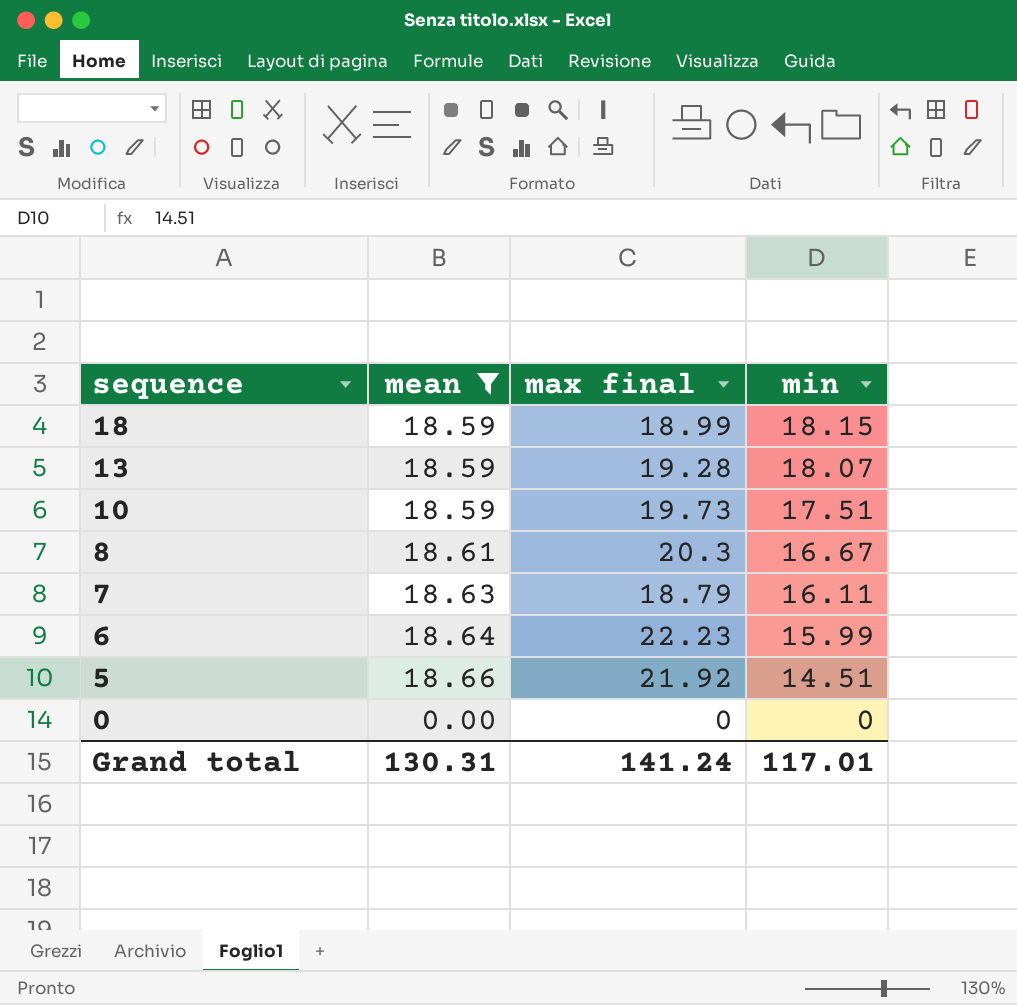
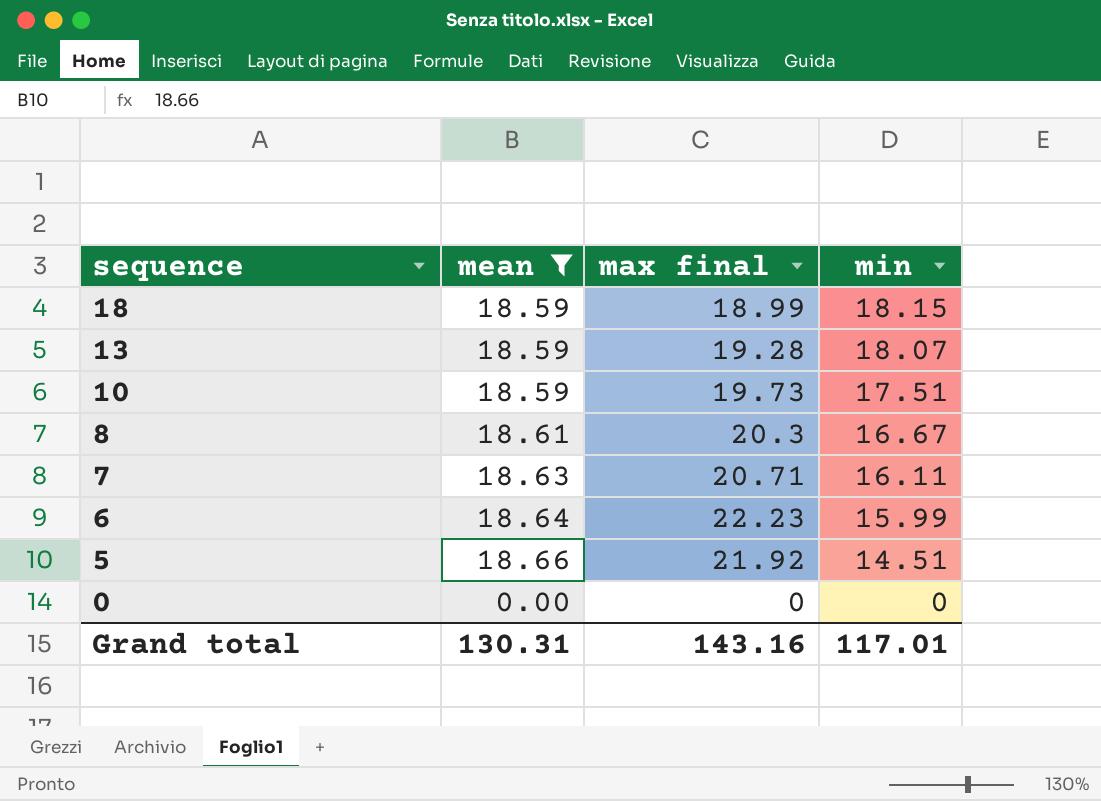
7 | max final: 18.79 -> 20.71
Grand total | max final: 141.24 -> 143.16

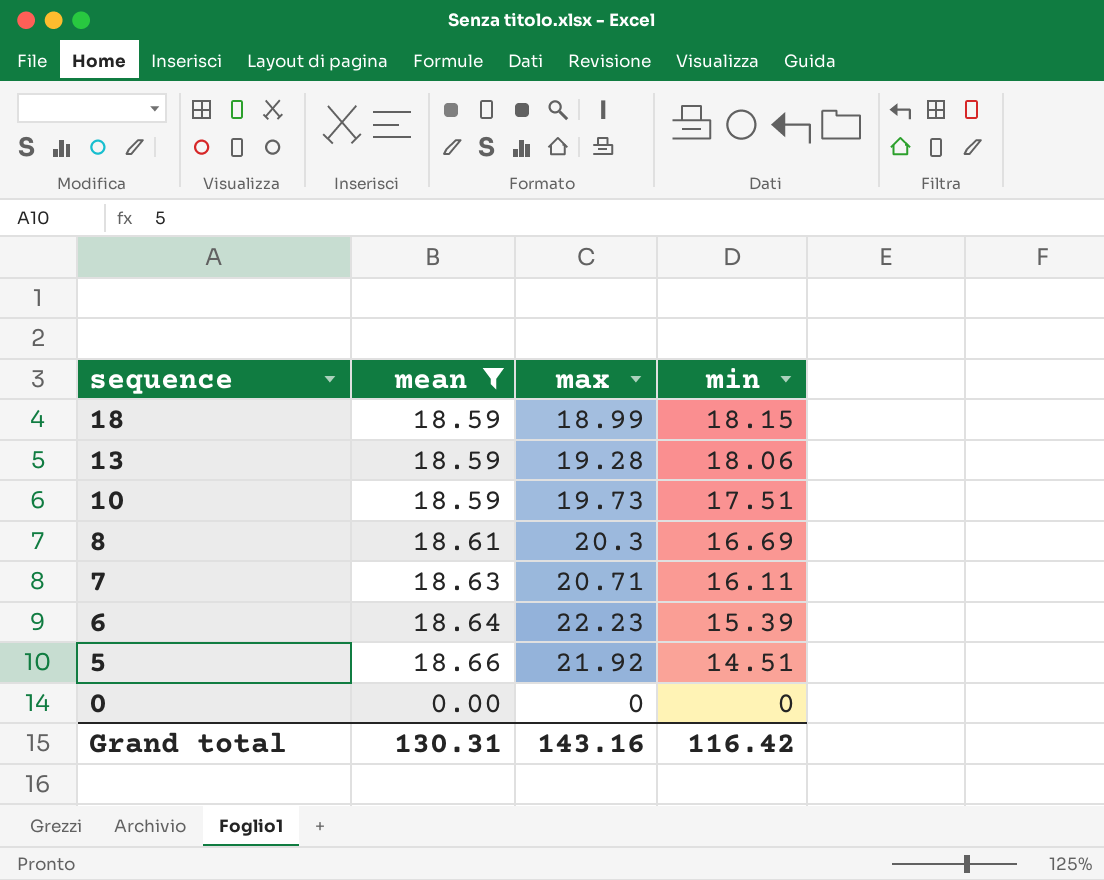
column name: max final -> max
13 | min: 18.07 -> 18.06
8 | min: 16.67 -> 16.69
6 | min: 15.99 -> 15.39
Grand total | min: 117.01 -> 116.42

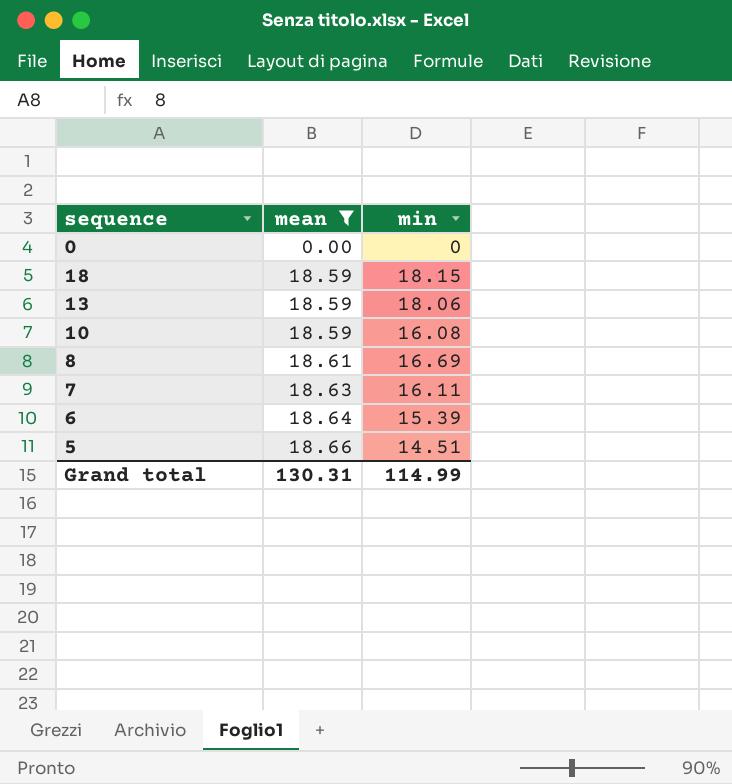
row order: sequence descending -> mean ascending
column max | position: 3 -> none
10 | min: 17.51 -> 16.08
Grand total | min: 116.42 -> 114.99

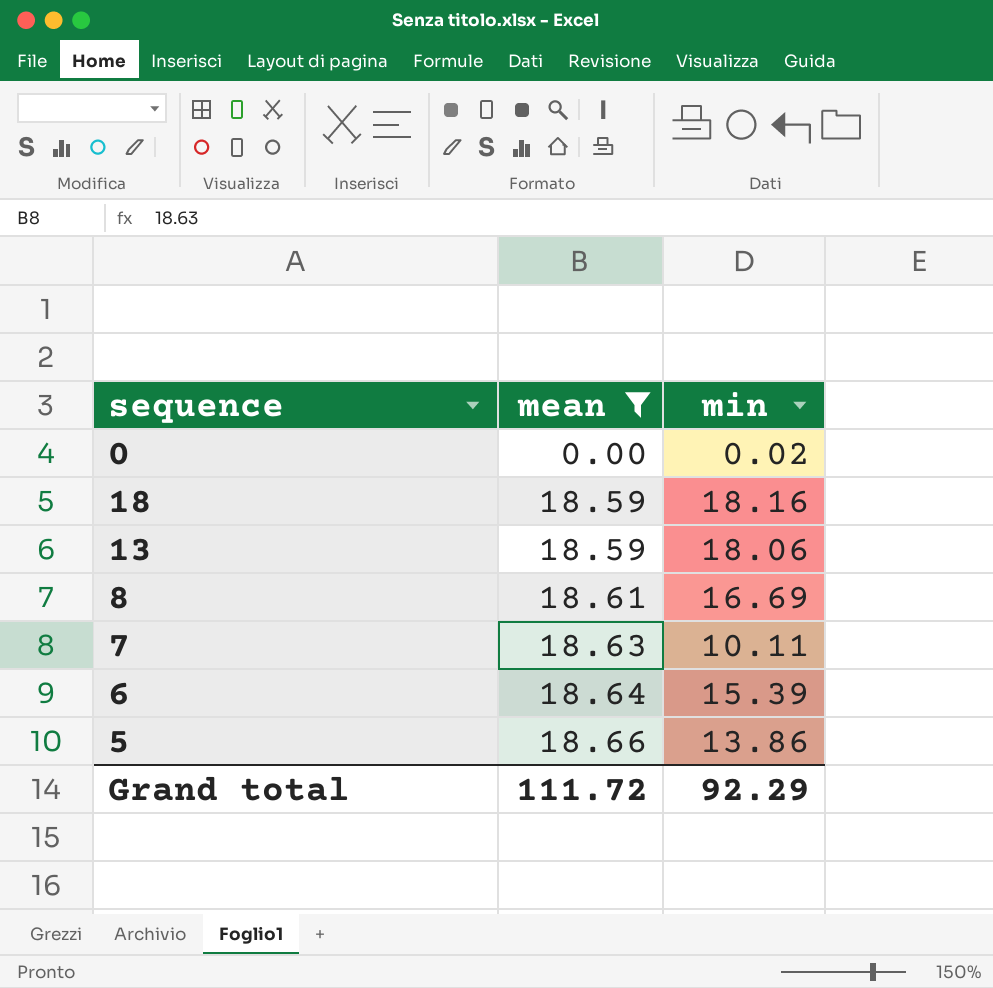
row 10: 18.59 | 16.08 -> none
0 | min: 0 -> 0.02
18 | min: 18.15 -> 18.16
7 | min: 16.11 -> 10.11
5 | min: 14.51 -> 13.86
Grand total | mean: 130.31 -> 111.72
Grand total | min: 114.99 -> 92.29

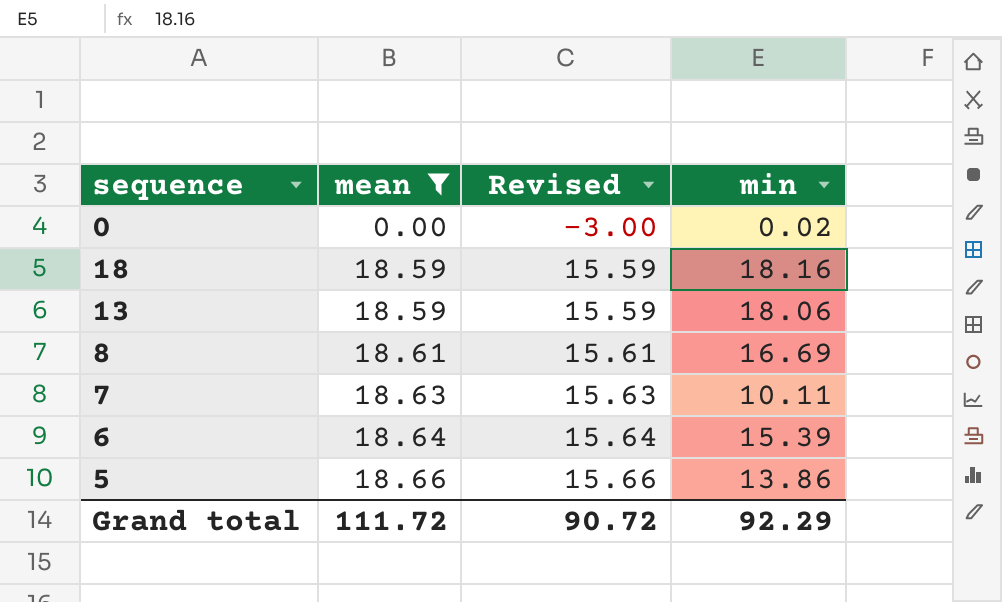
column Revised | formula: none -> [mean] - 3

